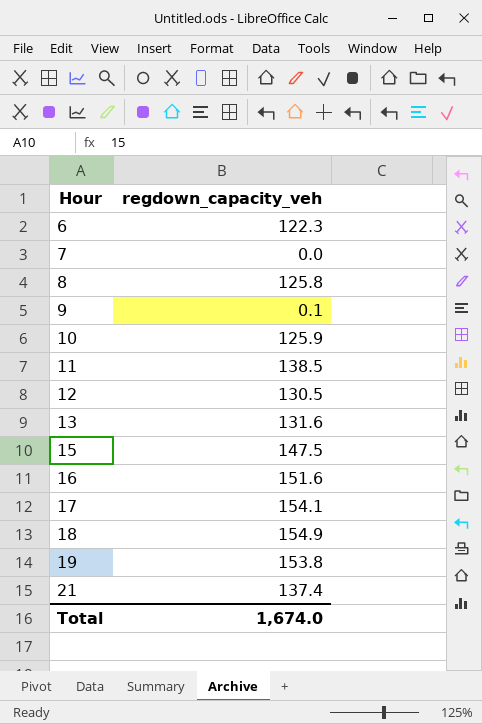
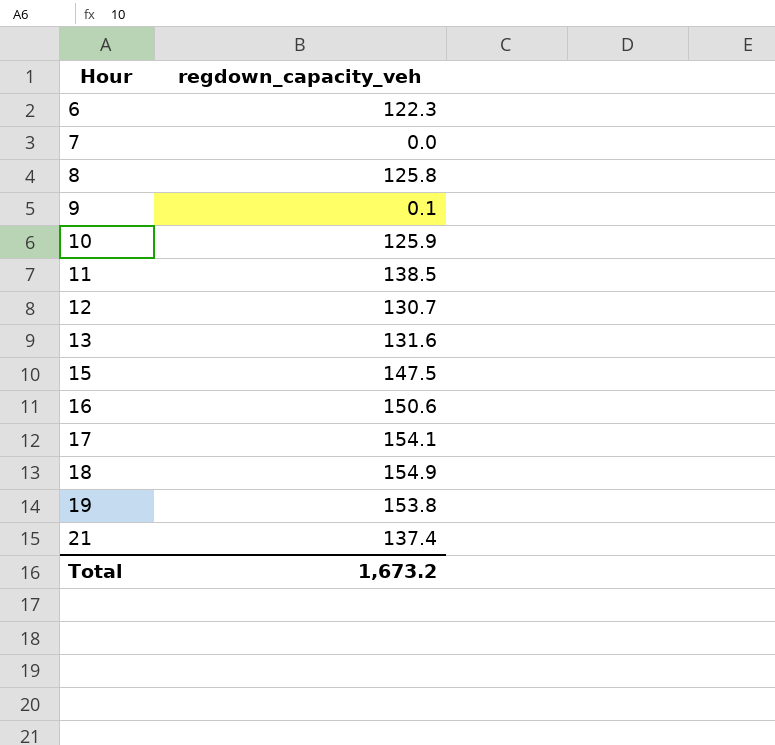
12 | regdown_capacity_veh: 130.5 -> 130.7
16 | regdown_capacity_veh: 151.6 -> 150.6
Total | regdown_capacity_veh: 1,674.0 -> 1,673.2

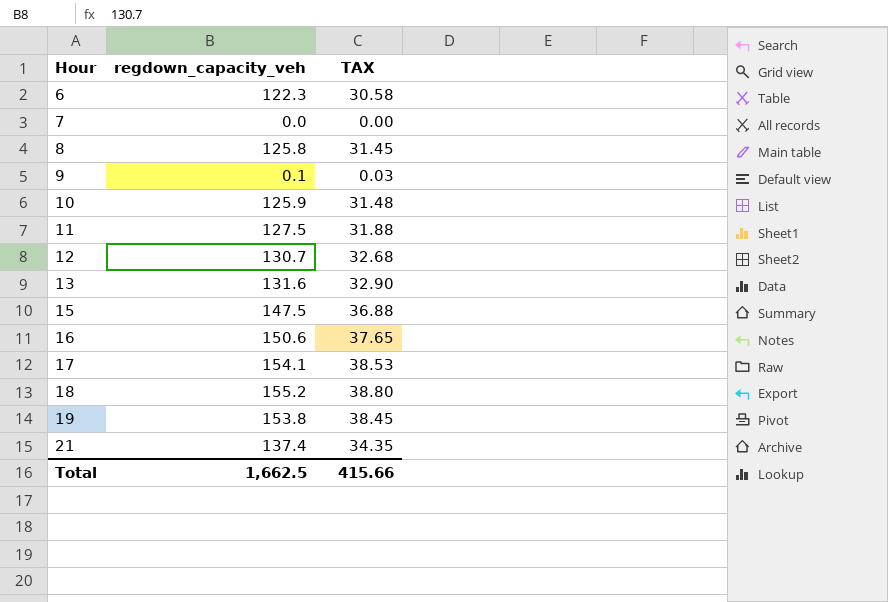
column TAX | formula: none -> [regdown_capacity_veh] * 0.25
11 | regdown_capacity_veh: 138.5 -> 127.5
18 | regdown_capacity_veh: 154.9 -> 155.2
Total | regdown_capacity_veh: 1,673.2 -> 1,662.5

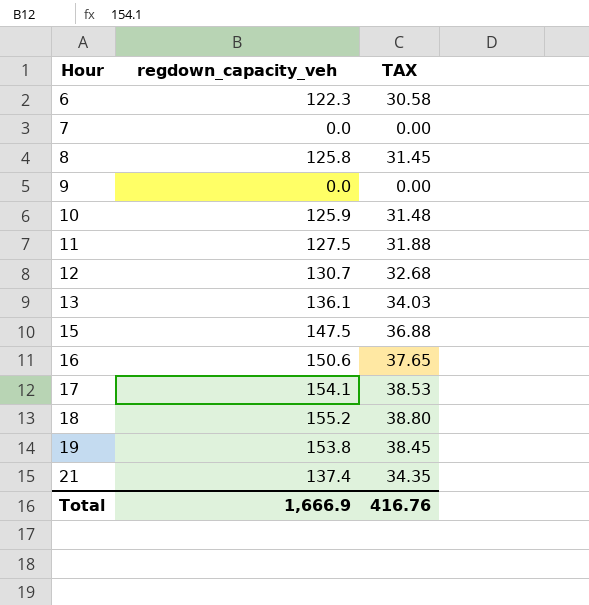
9 | regdown_capacity_veh: 0.1 -> 0.0
9 | TAX: 0.03 -> 0.00
13 | regdown_capacity_veh: 131.6 -> 136.1
13 | TAX: 32.90 -> 34.03
Total | regdown_capacity_veh: 1,662.5 -> 1,666.9
Total | TAX: 415.66 -> 416.76

